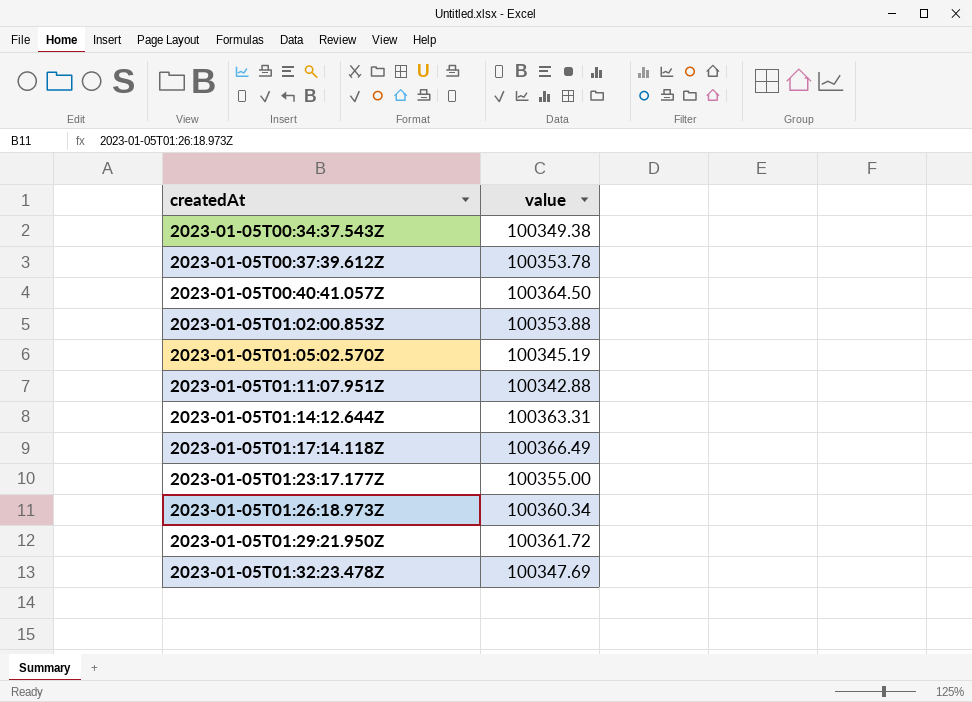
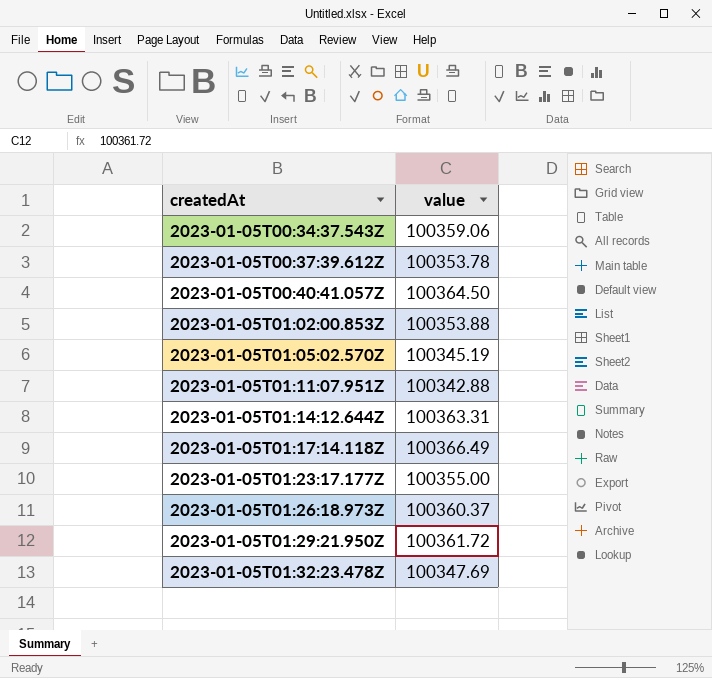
2023-01-05T00:34:37.543Z | value: 100349.38 -> 100359.06
2023-01-05T01:26:18.973Z | value: 100360.34 -> 100360.37

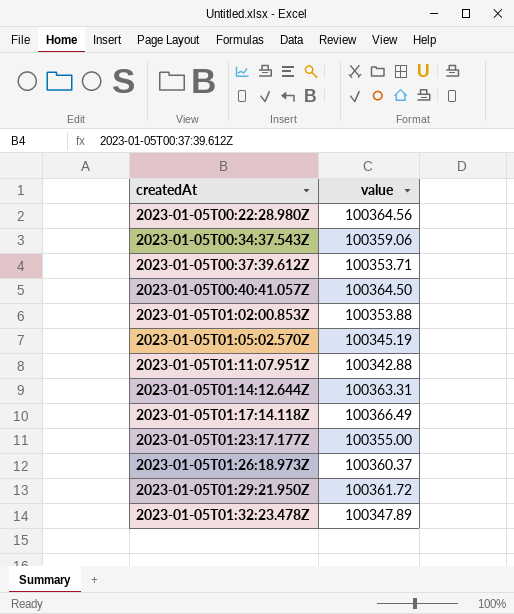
row 2023-01-05T00:22:28.980Z: none -> 100364.56
2023-01-05T00:37:39.612Z | value: 100353.78 -> 100353.71
2023-01-05T01:32:23.478Z | value: 100347.69 -> 100347.89

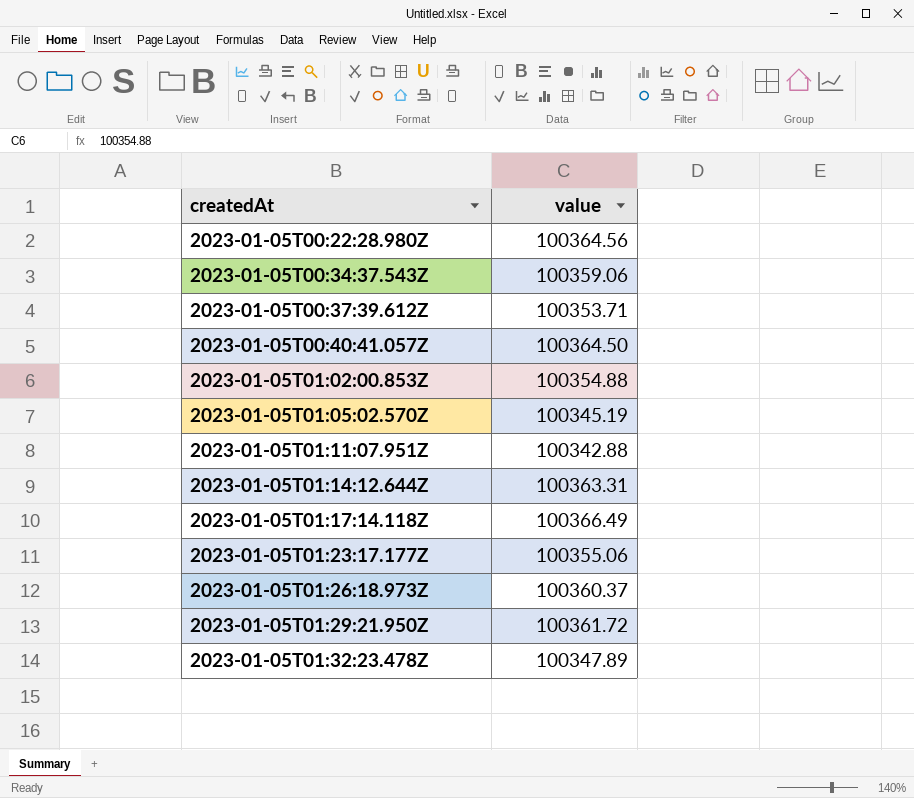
2023-01-05T01:02:00.853Z | value: 100353.88 -> 100354.88
2023-01-05T01:23:17.177Z | value: 100355.00 -> 100355.06

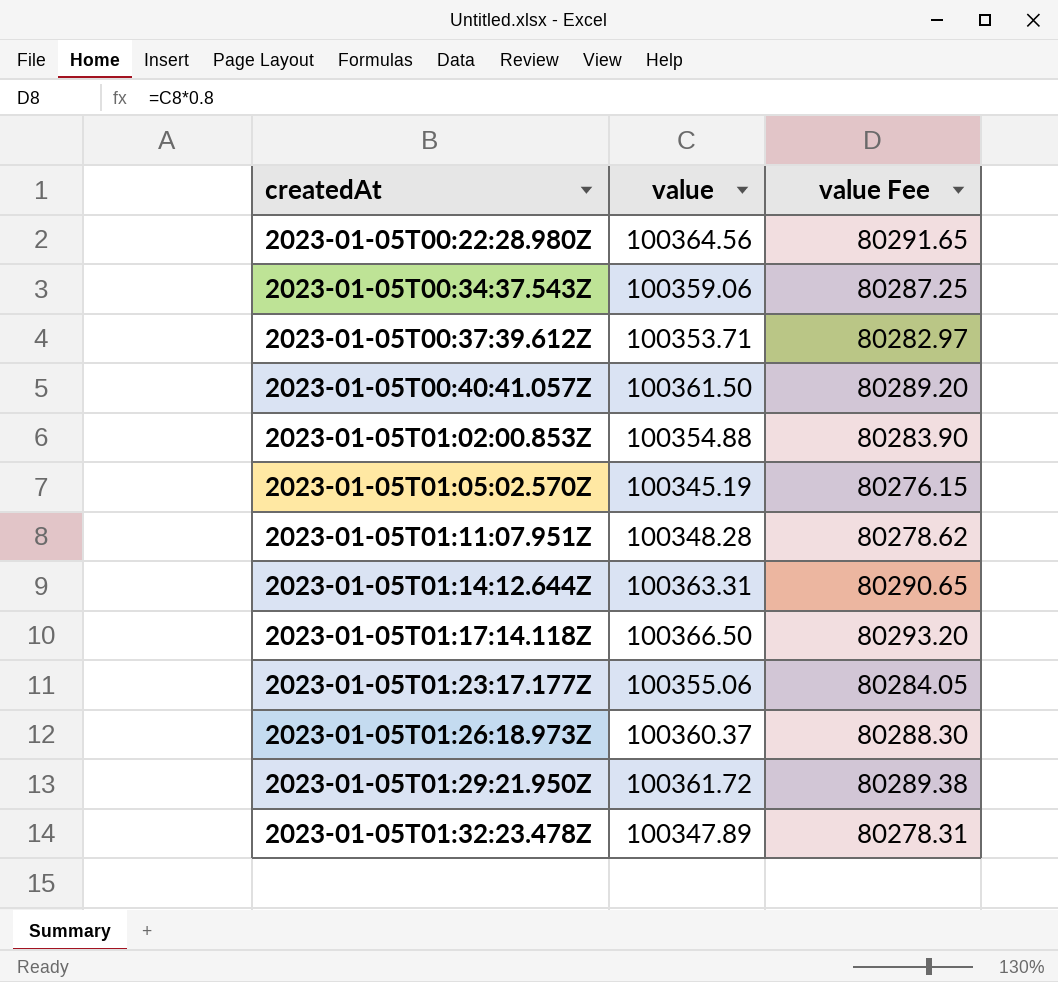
column value Fee | formula: none -> [value] * 0.8
2023-01-05T00:40:41.057Z | value: 100364.50 -> 100361.50
2023-01-05T01:11:07.951Z | value: 100342.88 -> 100348.28
2023-01-05T01:17:14.118Z | value: 100366.49 -> 100366.50

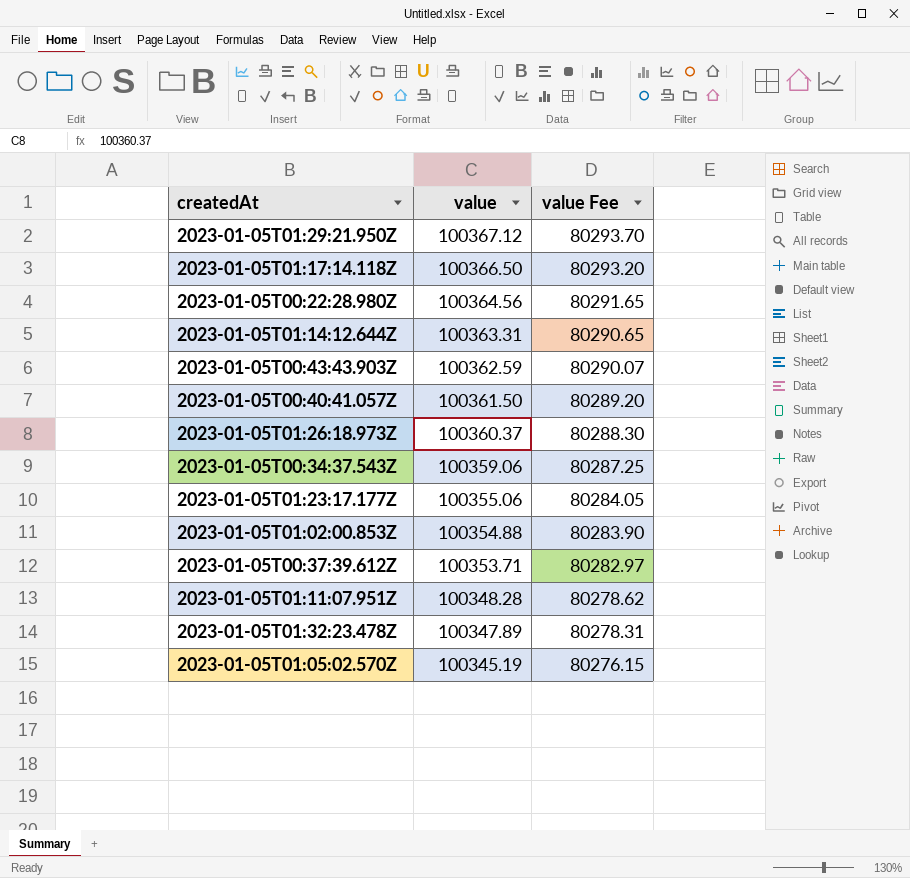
row order: createdAt ascending -> value descending
2023-01-05T01:29:21.950Z | value: 100361.72 -> 100367.12
2023-01-05T01:29:21.950Z | value Fee: 80289.38 -> 80293.70
row 2023-01-05T00:43:43.903Z: none -> 100362.59 | 80290.07

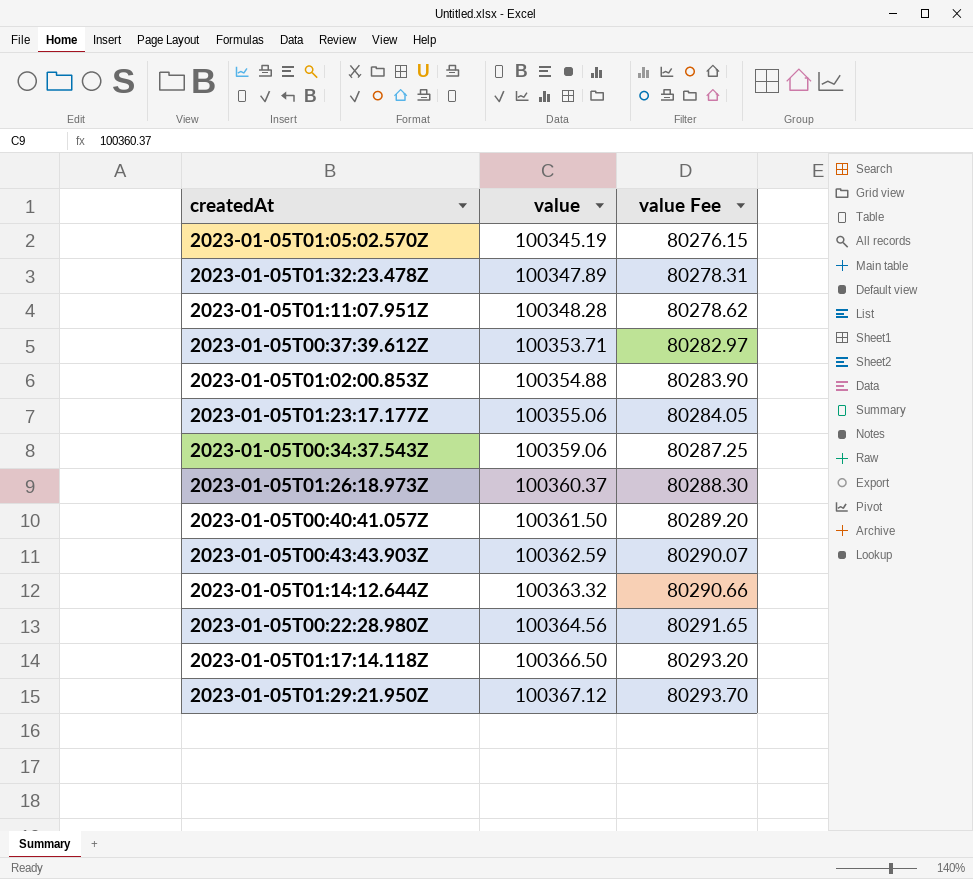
row order: value descending -> value ascending
2023-01-05T01:14:12.644Z | value: 100363.31 -> 100363.32
2023-01-05T01:14:12.644Z | value Fee: 80290.65 -> 80290.66

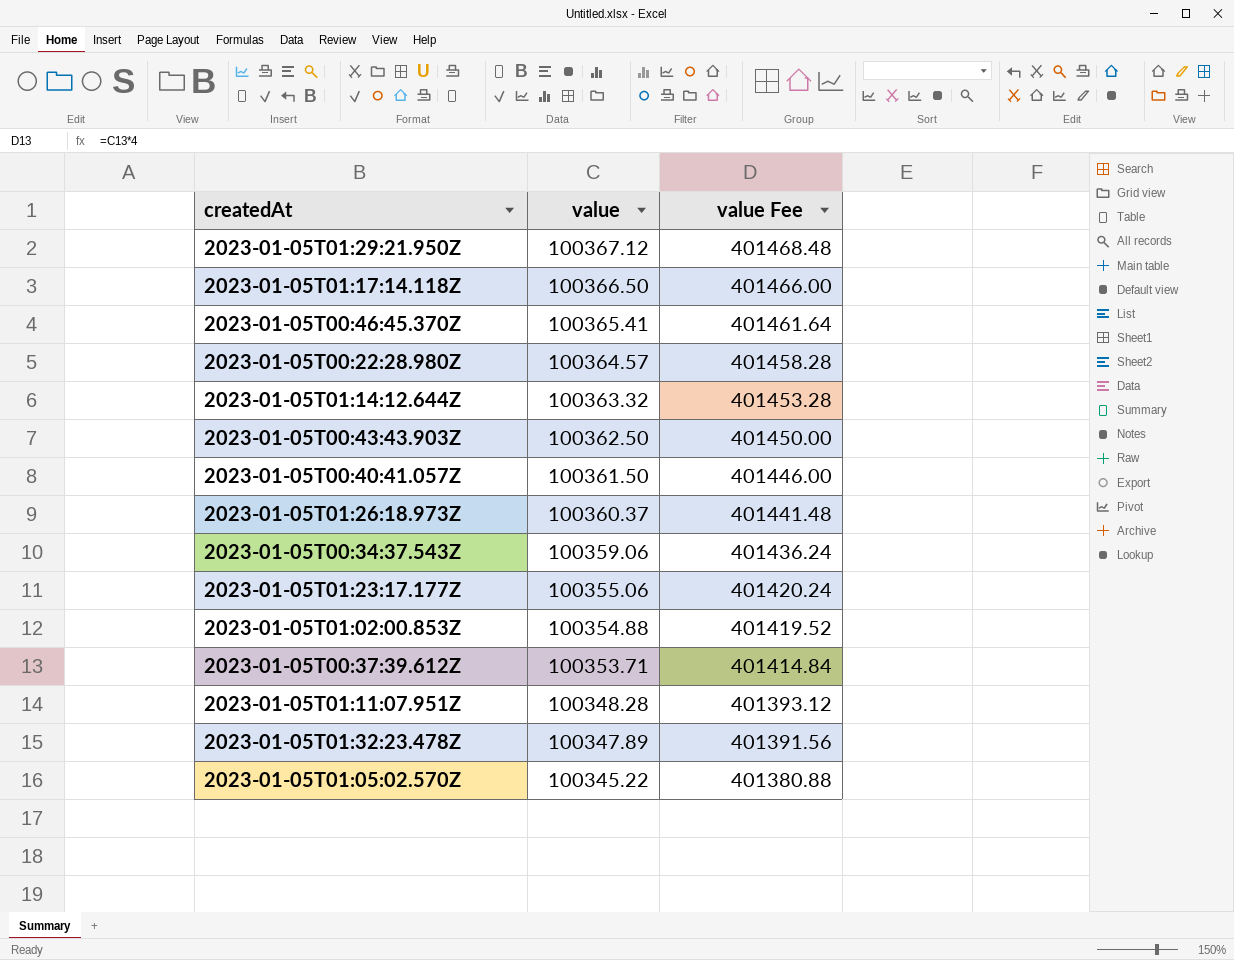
row order: value ascending -> value descending
column value Fee | formula: [value] * 0.8 -> [value] * 4
row 2023-01-05T00:46:45.370Z: none -> 100365.41 | 401461.64
2023-01-05T00:22:28.980Z | value: 100364.56 -> 100364.57
2023-01-05T00:43:43.903Z | value: 100362.59 -> 100362.50
2023-01-05T01:05:02.570Z | value: 100345.19 -> 100345.22

